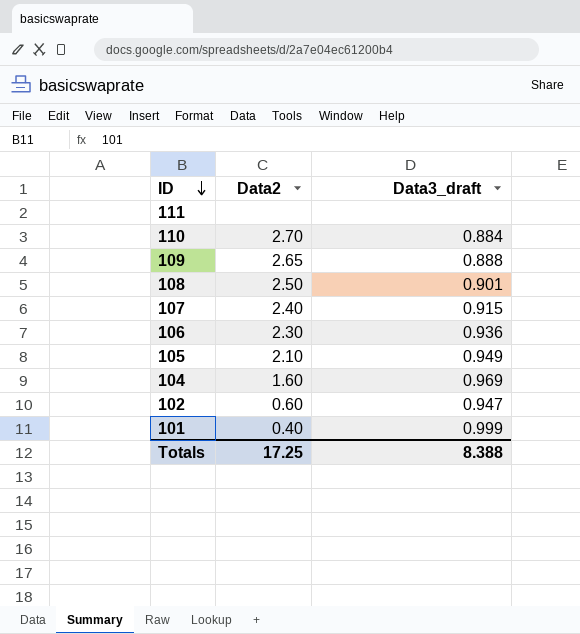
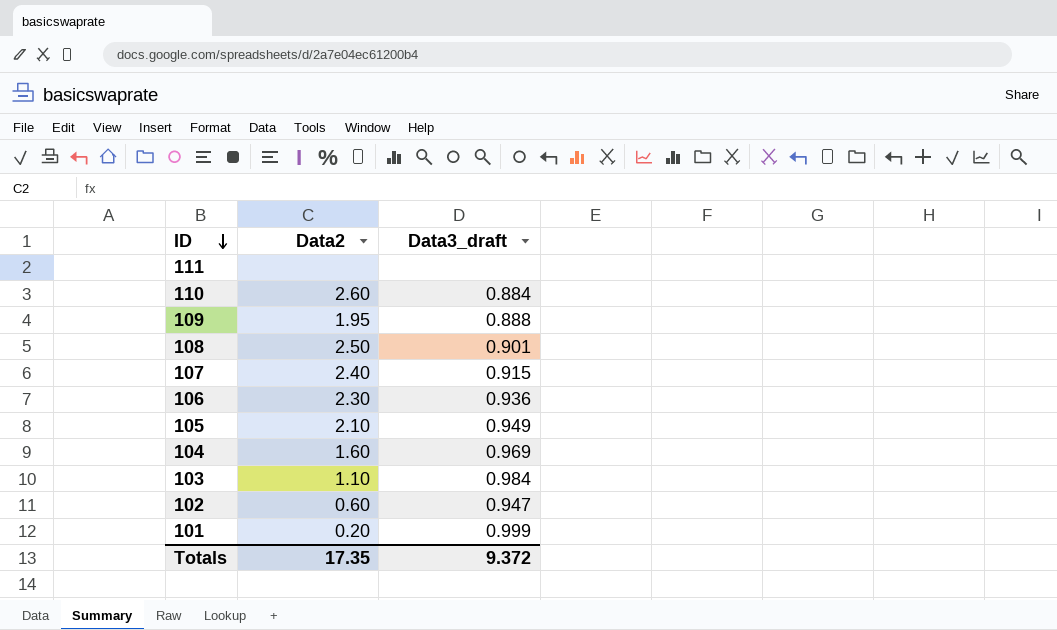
110 | Data2: 2.70 -> 2.60
109 | Data2: 2.65 -> 1.95
row 103: none -> 1.10 | 0.984
101 | Data2: 0.40 -> 0.20
Totals | Data2: 17.25 -> 17.35
Totals | Data3_draft: 8.388 -> 9.372

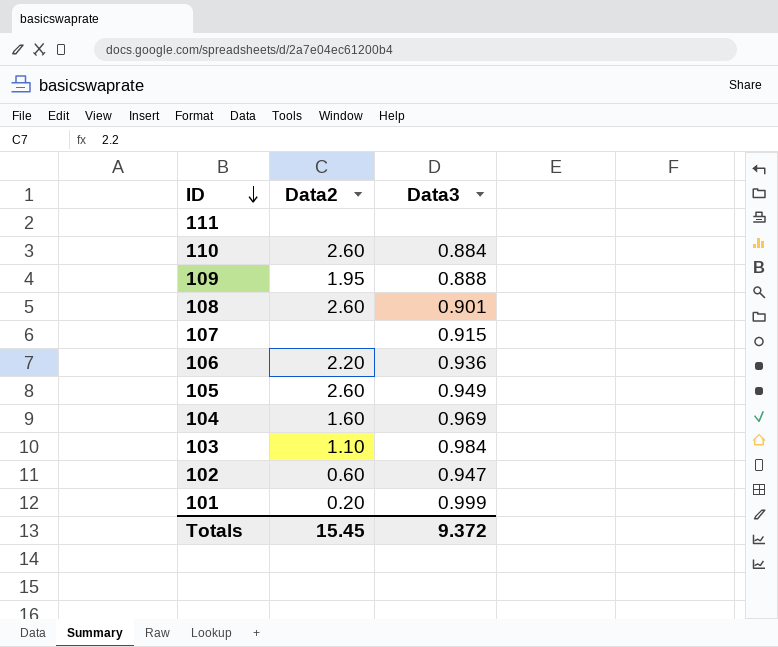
column name: Data3_draft -> Data3
108 | Data2: 2.50 -> 2.60
107 | Data2: 2.40 -> none
106 | Data2: 2.30 -> 2.20
105 | Data2: 2.10 -> 2.60
Totals | Data2: 17.35 -> 15.45

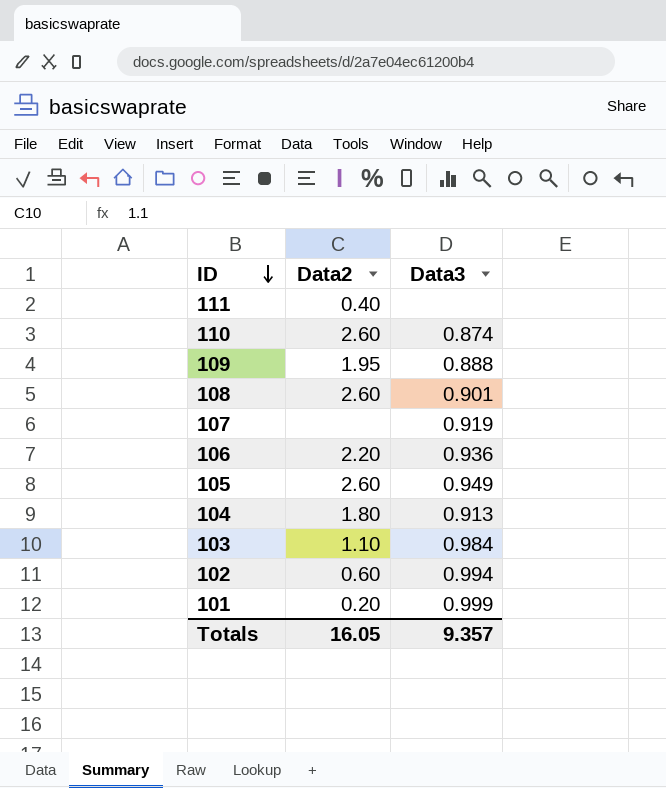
111 | Data2: none -> 0.40
110 | Data3: 0.884 -> 0.874
107 | Data3: 0.915 -> 0.919
104 | Data2: 1.60 -> 1.80
104 | Data3: 0.969 -> 0.913
102 | Data3: 0.947 -> 0.994
Totals | Data2: 15.45 -> 16.05
Totals | Data3: 9.372 -> 9.357

